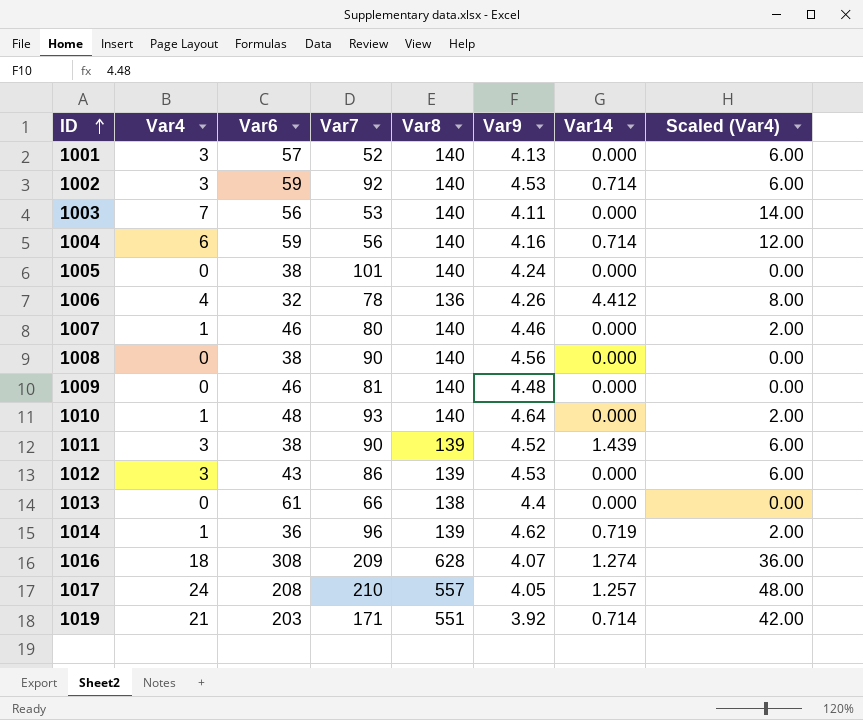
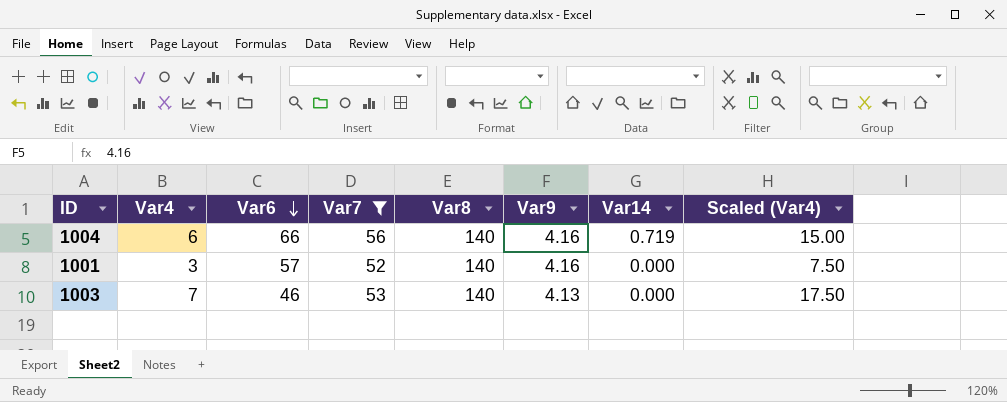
filter: none -> Var7 <= 56
row order: ID ascending -> Var6 descending
column Scaled (Var4) | formula: [Var4] * 2 -> [Var4] * 2.5
1004 | Var6: 59 -> 66
1004 | Var14: 0.714 -> 0.719
1001 | Var9: 4.13 -> 4.16
1003 | Var6: 56 -> 46
1003 | Var9: 4.11 -> 4.13

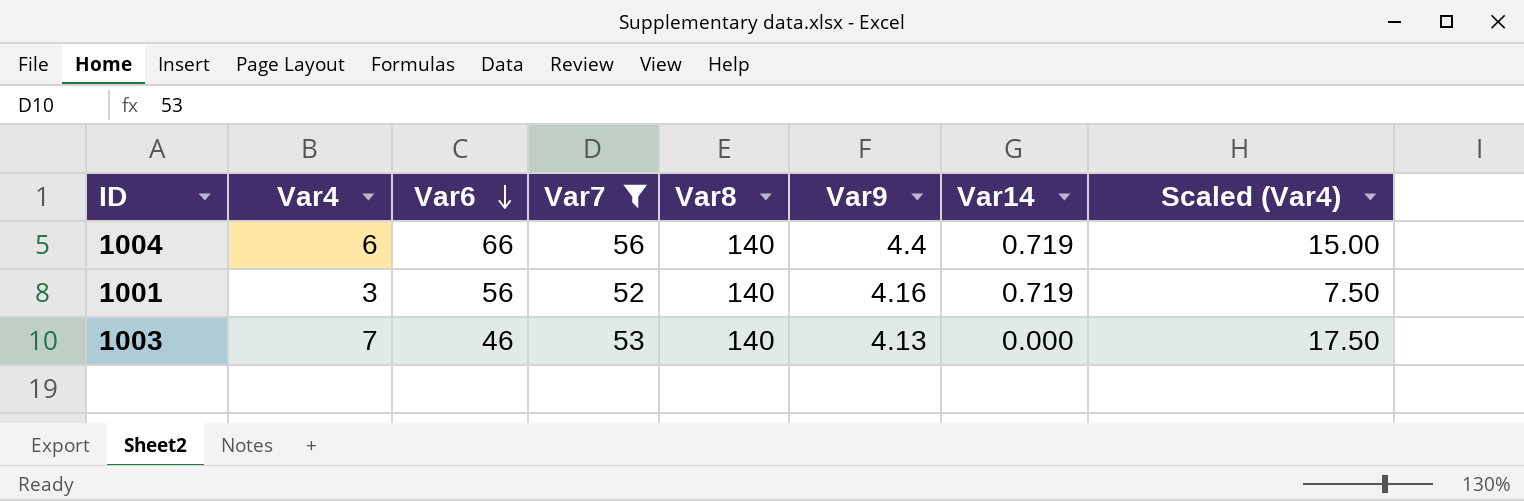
1004 | Var9: 4.16 -> 4.4
1001 | Var6: 57 -> 56
1001 | Var14: 0.000 -> 0.719

